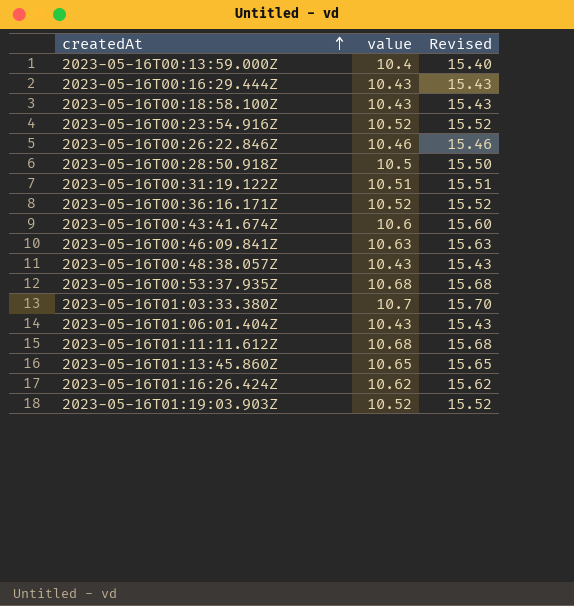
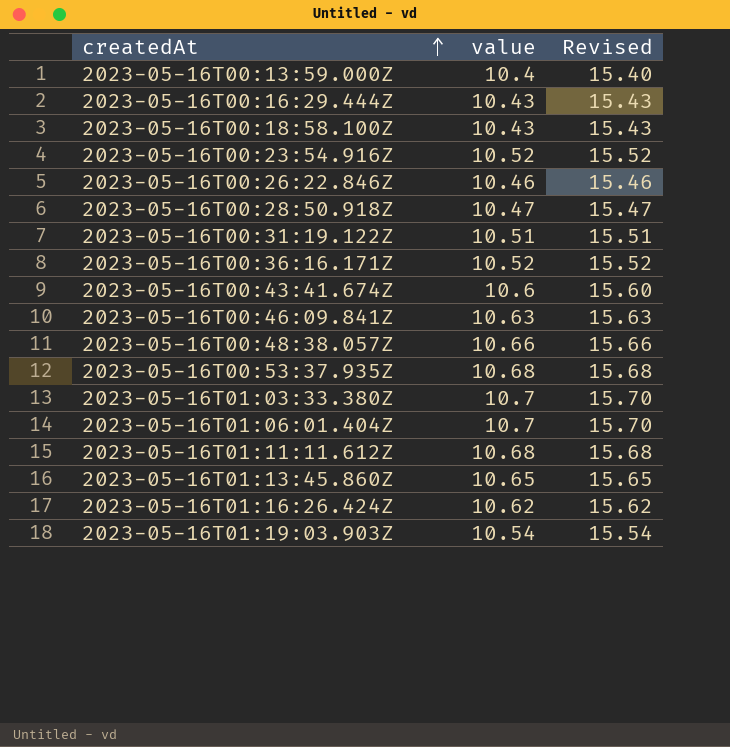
2023-05-16T00:28:50.918Z | value: 10.5 -> 10.47
2023-05-16T00:28:50.918Z | Revised: 15.50 -> 15.47
2023-05-16T00:48:38.057Z | value: 10.43 -> 10.66
2023-05-16T00:48:38.057Z | Revised: 15.43 -> 15.66
2023-05-16T01:06:01.404Z | value: 10.43 -> 10.7
2023-05-16T01:06:01.404Z | Revised: 15.43 -> 15.70
2023-05-16T01:19:03.903Z | value: 10.52 -> 10.54
2023-05-16T01:19:03.903Z | Revised: 15.52 -> 15.54

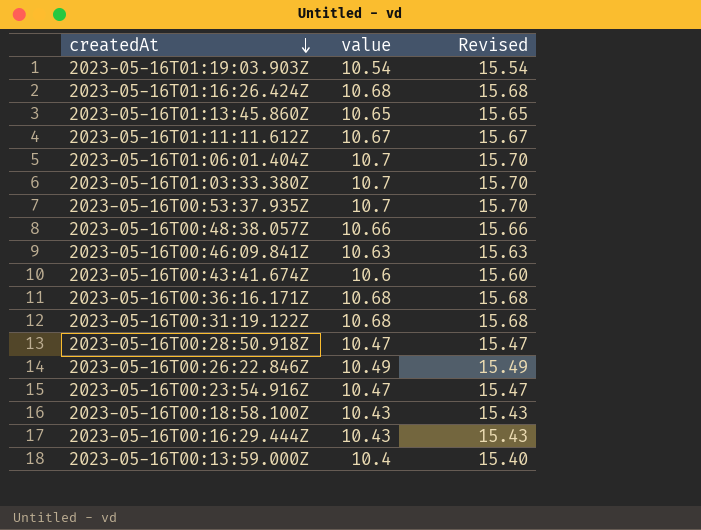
row order: createdAt ascending -> createdAt descending
2023-05-16T01:16:26.424Z | value: 10.62 -> 10.68
2023-05-16T01:16:26.424Z | Revised: 15.62 -> 15.68
2023-05-16T01:11:11.612Z | value: 10.68 -> 10.67
2023-05-16T01:11:11.612Z | Revised: 15.68 -> 15.67
2023-05-16T00:53:37.935Z | value: 10.68 -> 10.7
2023-05-16T00:53:37.935Z | Revised: 15.68 -> 15.70
2023-05-16T00:36:16.171Z | value: 10.52 -> 10.68
2023-05-16T00:36:16.171Z | Revised: 15.52 -> 15.68
2023-05-16T00:31:19.122Z | value: 10.51 -> 10.68
2023-05-16T00:31:19.122Z | Revised: 15.51 -> 15.68
2023-05-16T00:26:22.846Z | value: 10.46 -> 10.49
2023-05-16T00:26:22.846Z | Revised: 15.46 -> 15.49
2023-05-16T00:23:54.916Z | value: 10.52 -> 10.47
2023-05-16T00:23:54.916Z | Revised: 15.52 -> 15.47

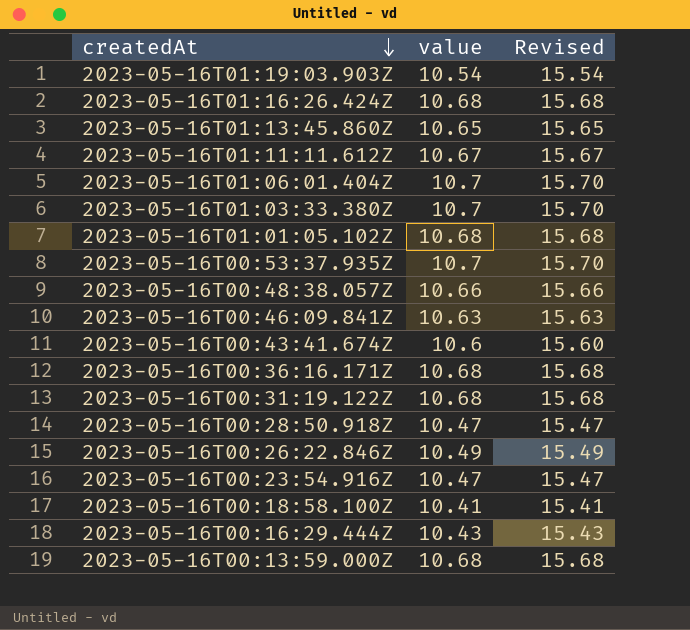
row 2023-05-16T01:01:05.102Z: none -> 10.68 | 15.68
2023-05-16T00:18:58.100Z | value: 10.43 -> 10.41
2023-05-16T00:18:58.100Z | Revised: 15.43 -> 15.41
2023-05-16T00:13:59.000Z | value: 10.4 -> 10.68
2023-05-16T00:13:59.000Z | Revised: 15.40 -> 15.68

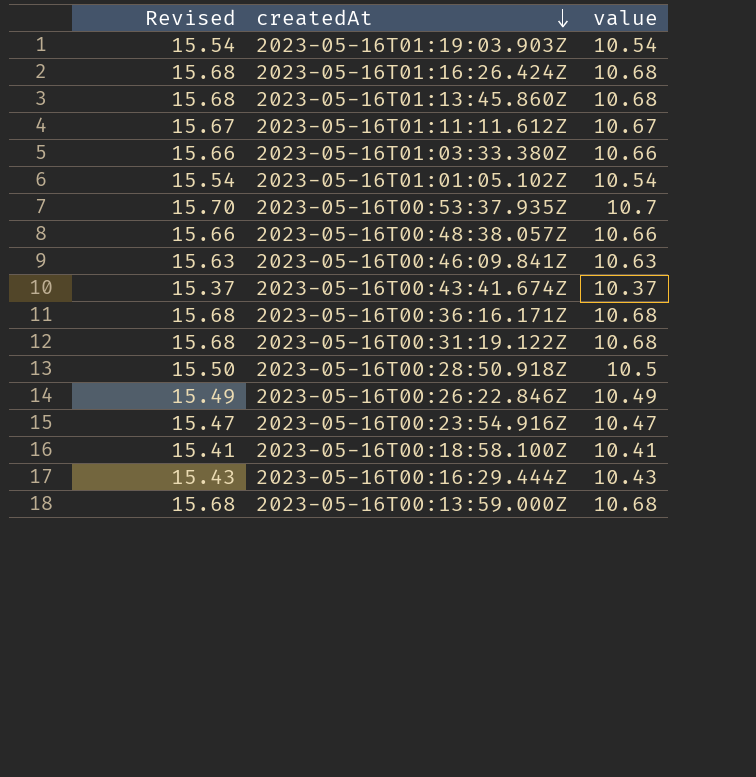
column Revised | position: 3 -> 1
row 2023-05-16T01:06:01.404Z: 10.7 | 15.70 -> none
2023-05-16T01:13:45.860Z | Revised: 15.65 -> 15.68
2023-05-16T01:13:45.860Z | value: 10.65 -> 10.68
2023-05-16T01:03:33.380Z | Revised: 15.70 -> 15.66
2023-05-16T01:03:33.380Z | value: 10.7 -> 10.66
2023-05-16T01:01:05.102Z | Revised: 15.68 -> 15.54
2023-05-16T01:01:05.102Z | value: 10.68 -> 10.54
2023-05-16T00:43:41.674Z | Revised: 15.60 -> 15.37
2023-05-16T00:43:41.674Z | value: 10.6 -> 10.37
2023-05-16T00:28:50.918Z | Revised: 15.47 -> 15.50
2023-05-16T00:28:50.918Z | value: 10.47 -> 10.5

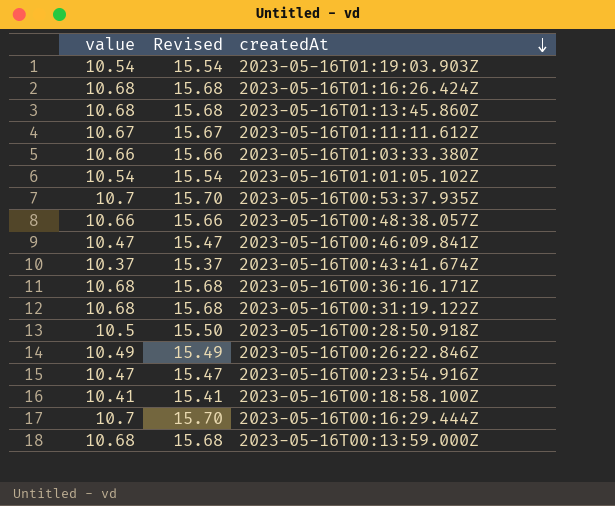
column value | position: 3 -> 1
2023-05-16T00:46:09.841Z | value: 10.63 -> 10.47
2023-05-16T00:46:09.841Z | Revised: 15.63 -> 15.47
2023-05-16T00:16:29.444Z | value: 10.43 -> 10.7
2023-05-16T00:16:29.444Z | Revised: 15.43 -> 15.70

